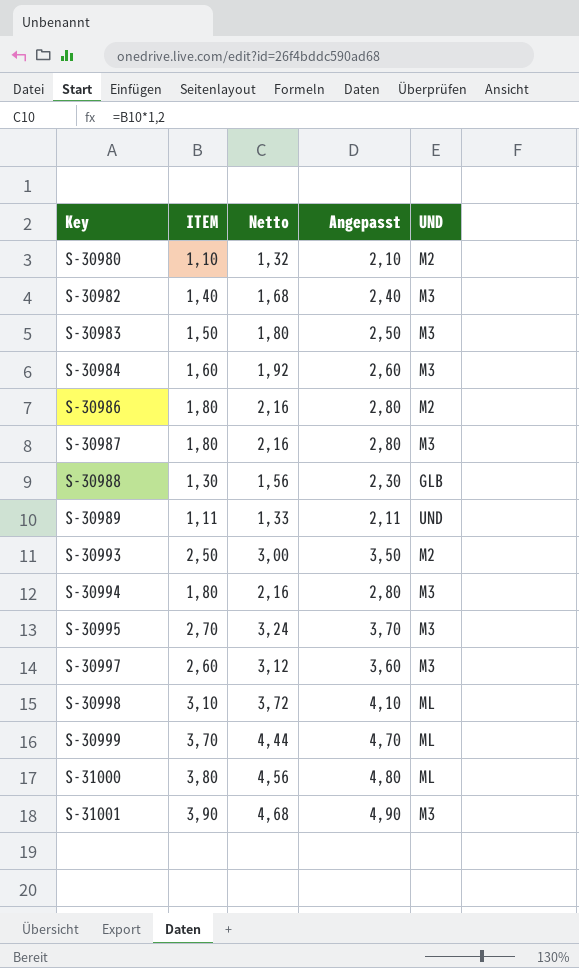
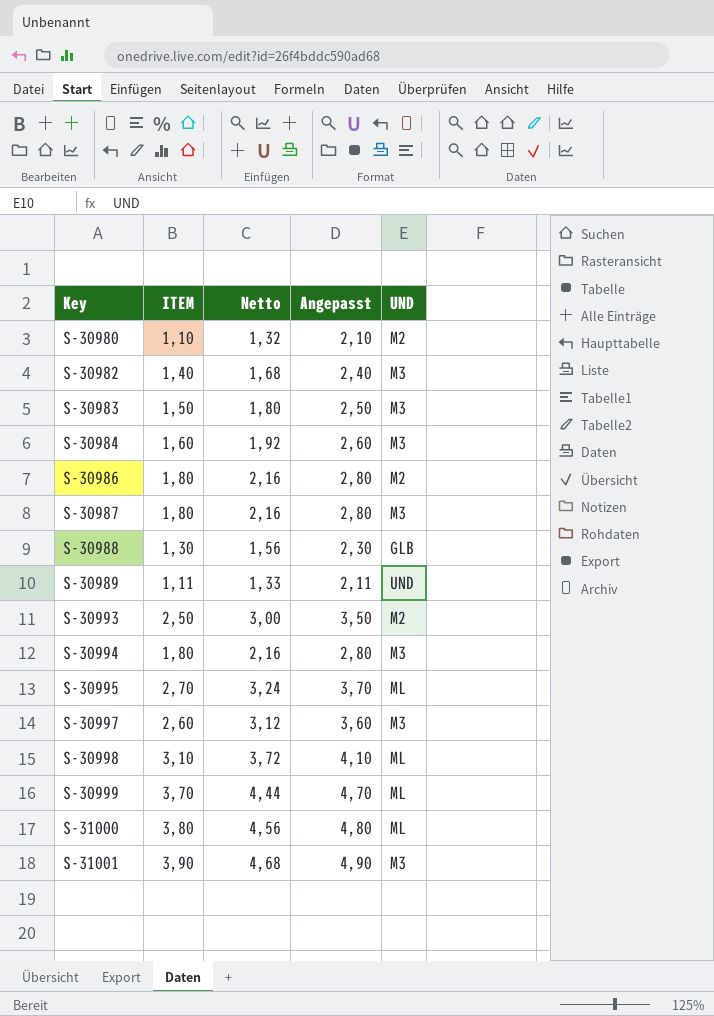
S-30995 | UND: M3 -> ML

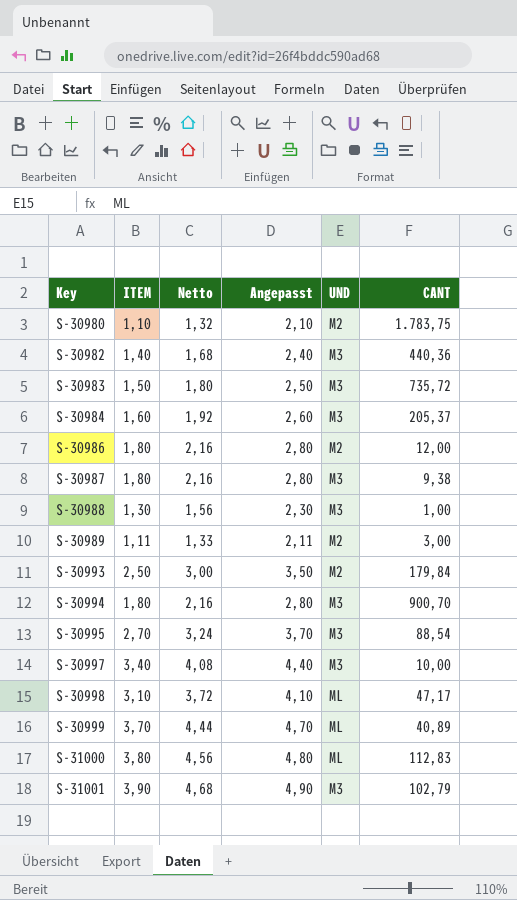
column CANT | position: none -> 6
S-30988 | UND: GLB -> M3
S-30989 | UND: UND -> M2
S-30995 | UND: ML -> M3
S-30997 | ITEM: 2,60 -> 3,40
S-30997 | Netto: 3,12 -> 4,08
S-30997 | Angepasst: 3,60 -> 4,40

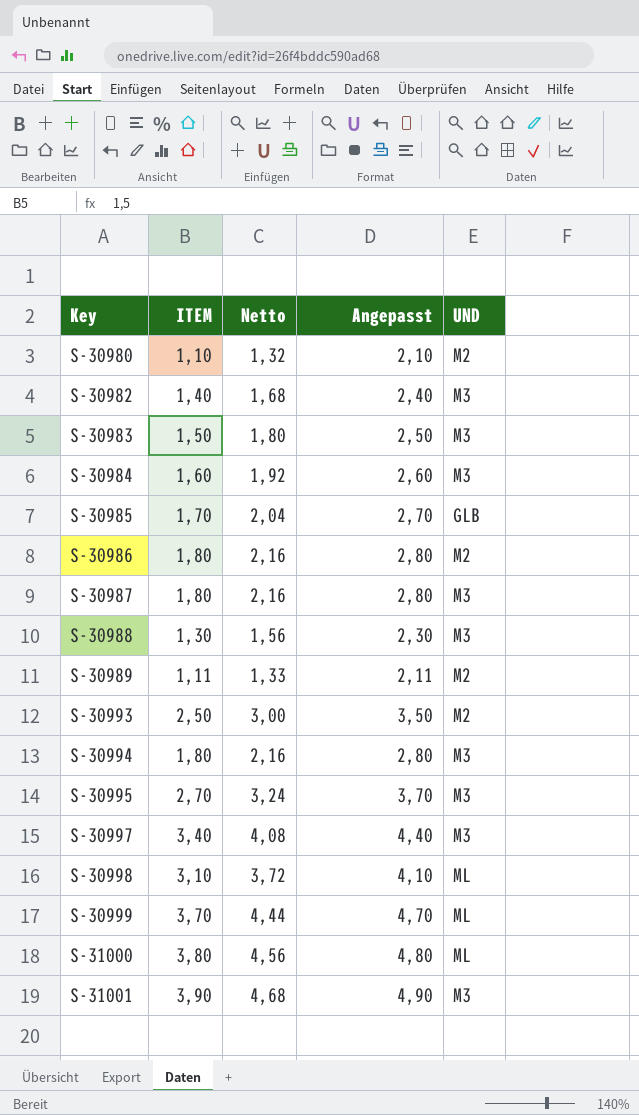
column CANT | position: 6 -> none
row S-30985: none -> 1,70 | 2,04 | 2,70 | GLB

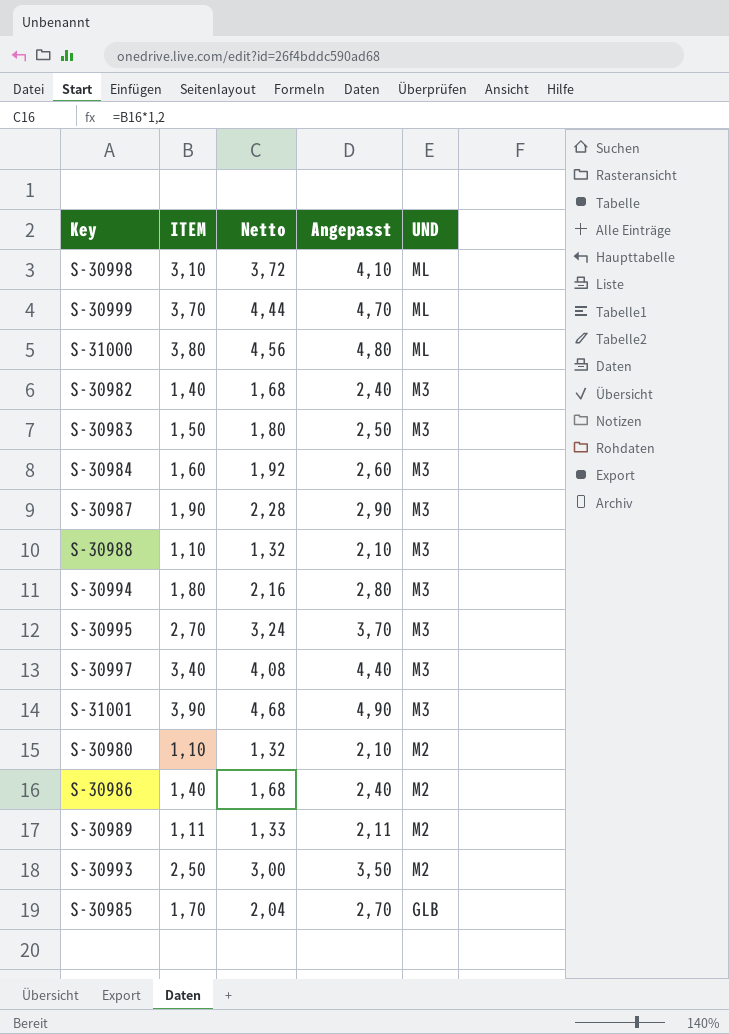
row order: Key ascending -> UND descending
S-30987 | ITEM: 1,80 -> 1,90
S-30987 | Netto: 2,16 -> 2,28
S-30987 | Angepasst: 2,80 -> 2,90
S-30988 | ITEM: 1,30 -> 1,10
S-30988 | Netto: 1,56 -> 1,32
S-30988 | Angepasst: 2,30 -> 2,10
S-30986 | ITEM: 1,80 -> 1,40
S-30986 | Netto: 2,16 -> 1,68
S-30986 | Angepasst: 2,80 -> 2,40

